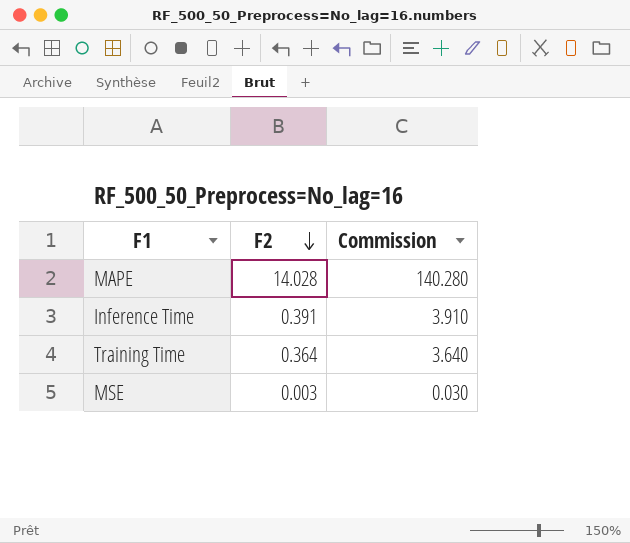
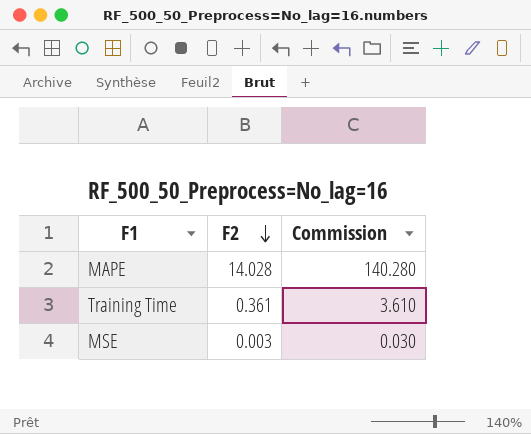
row Inference Time: 0.391 | 3.910 -> none
Training Time | F2: 0.364 -> 0.361
Training Time | Commission: 3.640 -> 3.610

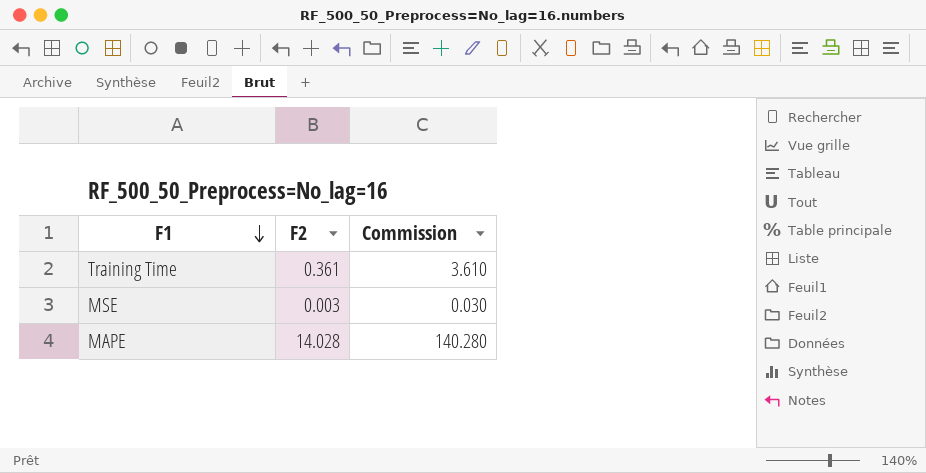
row order: F2 descending -> F1 descending

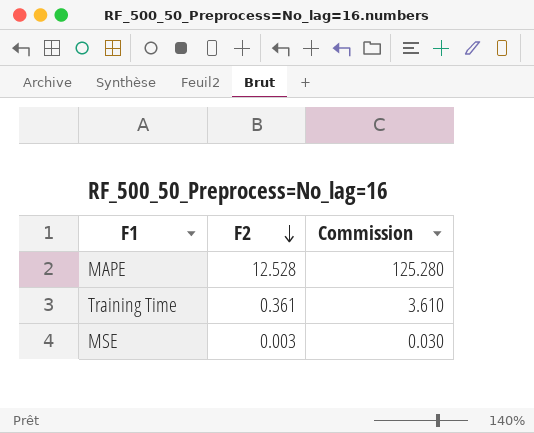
row order: F1 descending -> F2 descending
MAPE | F2: 14.028 -> 12.528
MAPE | Commission: 140.280 -> 125.280

